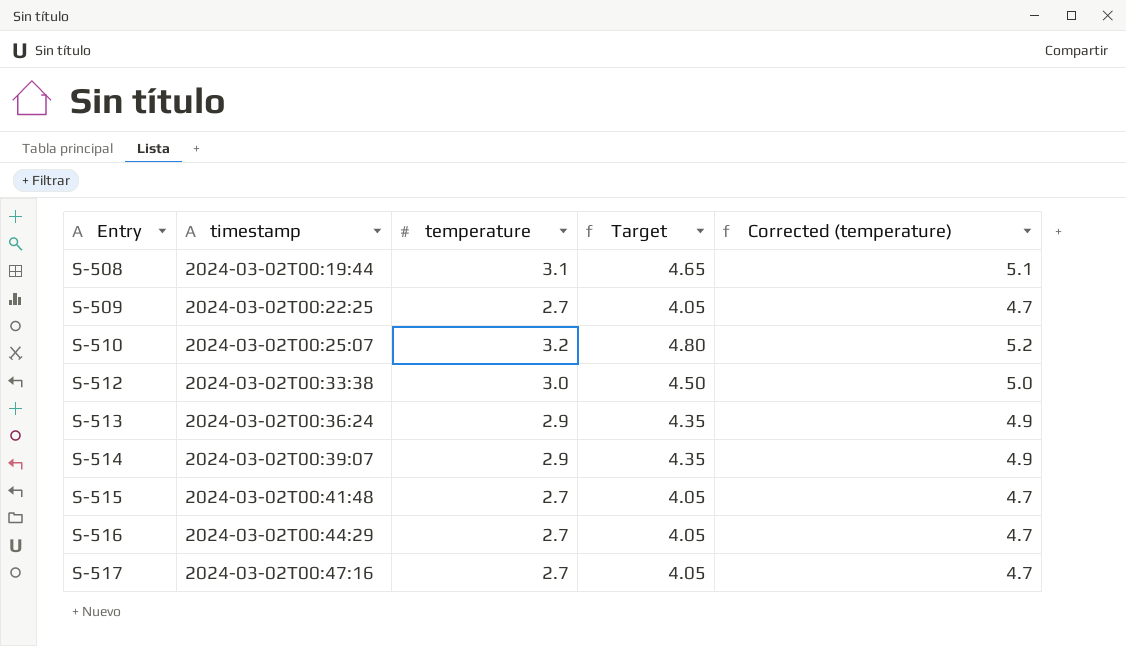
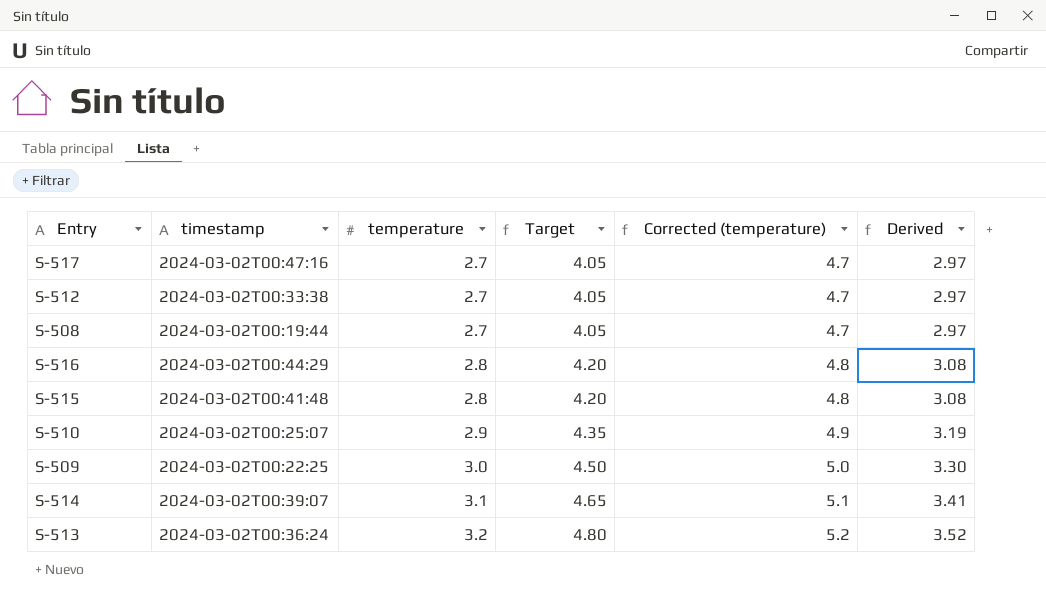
row order: Entry ascending -> temperature ascending
column Derived | formula: none -> [temperature] * 1.1
S-512 | temperature: 3.0 -> 2.7
S-512 | Target: 4.50 -> 4.05
S-512 | Corrected (temperature): 5.0 -> 4.7
S-508 | temperature: 3.1 -> 2.7
S-508 | Target: 4.65 -> 4.05
S-508 | Corrected (temperature): 5.1 -> 4.7
S-516 | temperature: 2.7 -> 2.8
S-516 | Target: 4.05 -> 4.20
S-516 | Corrected (temperature): 4.7 -> 4.8
S-515 | temperature: 2.7 -> 2.8
S-515 | Target: 4.05 -> 4.20
S-515 | Corrected (temperature): 4.7 -> 4.8
S-510 | temperature: 3.2 -> 2.9
S-510 | Target: 4.80 -> 4.35
S-510 | Corrected (temperature): 5.2 -> 4.9
S-509 | temperature: 2.7 -> 3.0
S-509 | Target: 4.05 -> 4.50
S-509 | Corrected (temperature): 4.7 -> 5.0
S-514 | temperature: 2.9 -> 3.1
S-514 | Target: 4.35 -> 4.65
S-514 | Corrected (temperature): 4.9 -> 5.1
S-513 | temperature: 2.9 -> 3.2
S-513 | Target: 4.35 -> 4.80
S-513 | Corrected (temperature): 4.9 -> 5.2

